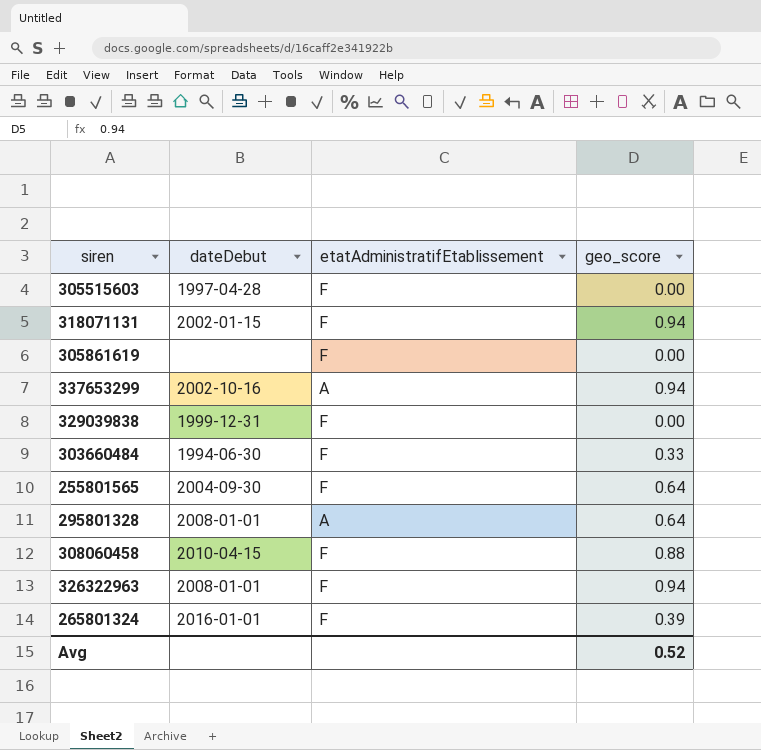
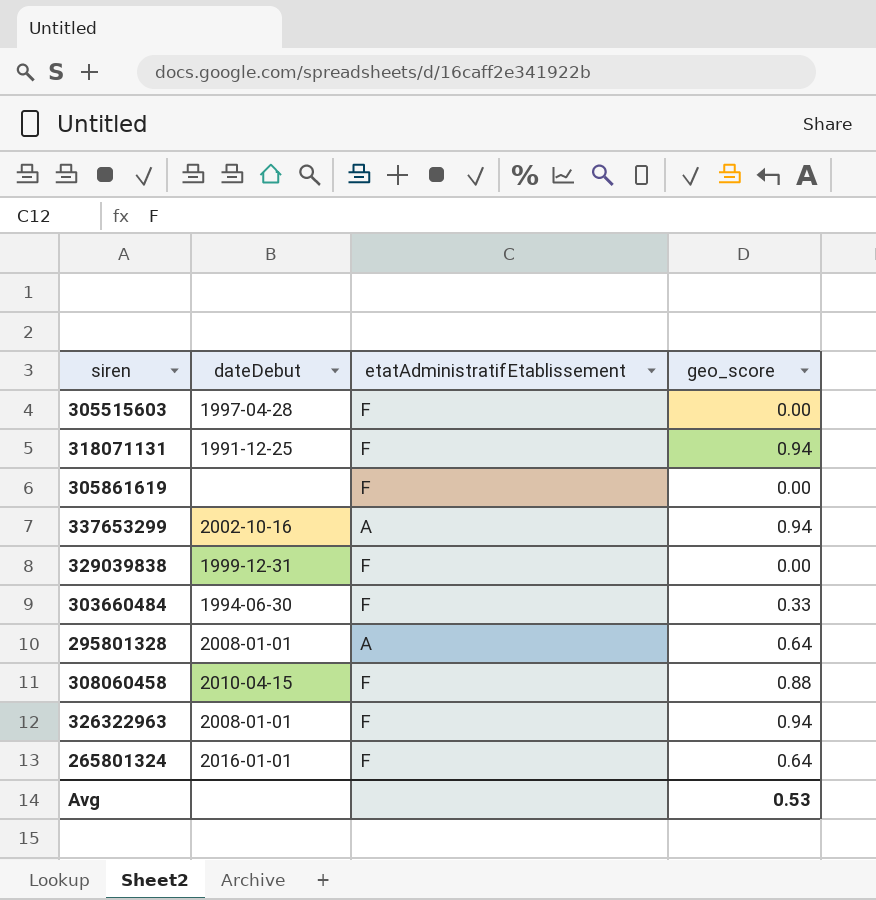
row 255801565: 2004-09-30 | F | 0.64 -> none
318071131 | dateDebut: 2002-01-15 -> 1991-12-25
265801324 | geo_score: 0.39 -> 0.64
Avg | geo_score: 0.52 -> 0.53

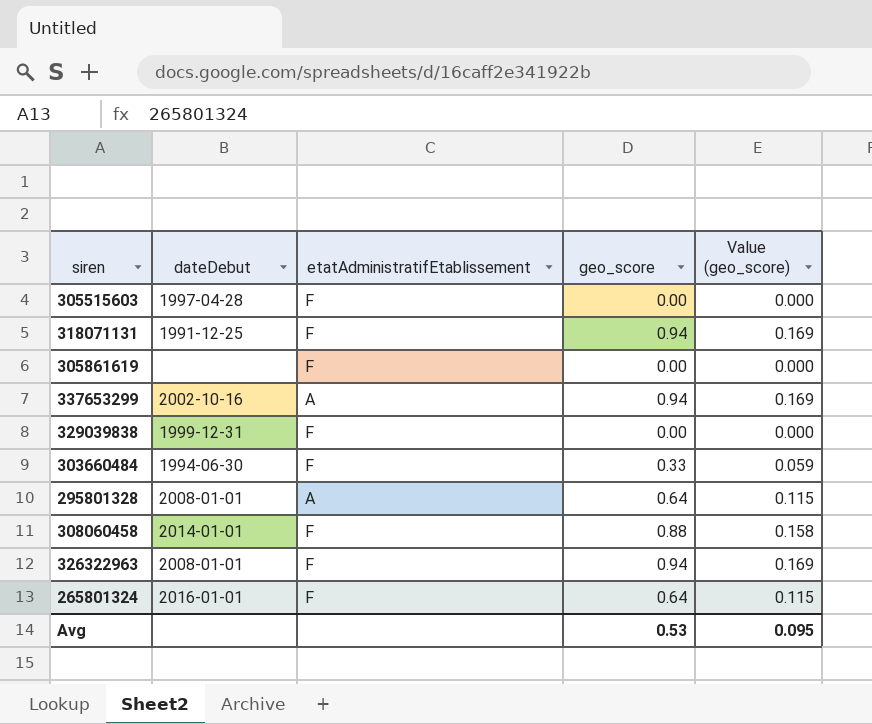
column Value (geo_score) | formula: none -> [geo_score] * 0.18
308060458 | dateDebut: 2010-04-15 -> 2014-01-01

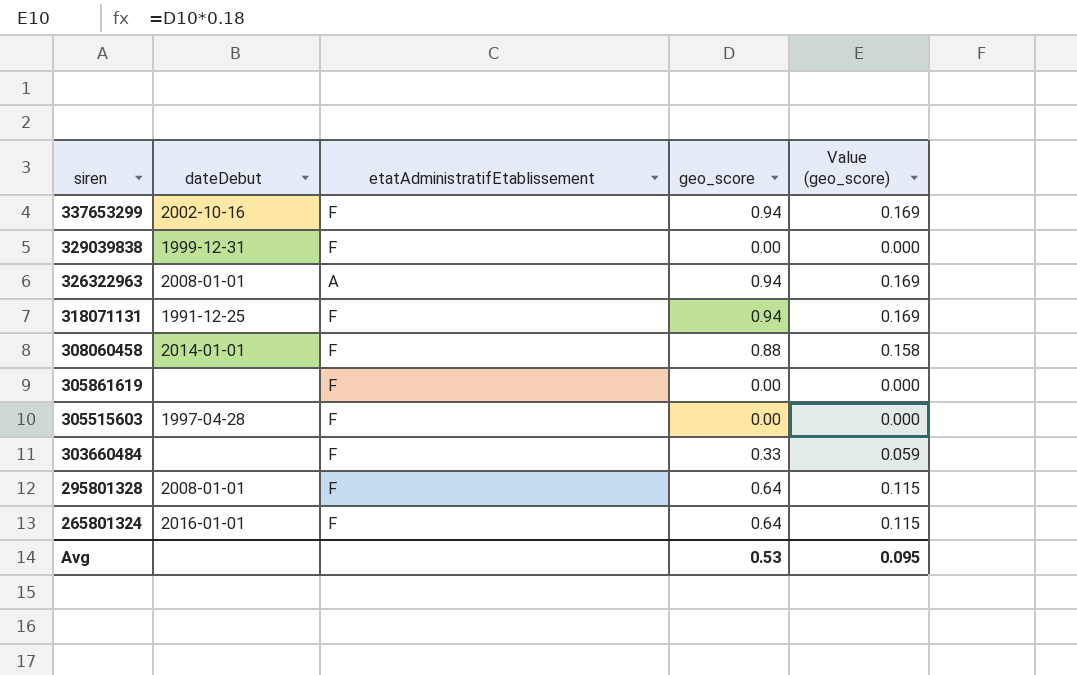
row order: none -> siren descending
337653299 | etatAdministratifEtablissement: A -> F
326322963 | etatAdministratifEtablissement: F -> A
303660484 | dateDebut: 1994-06-30 -> none
295801328 | etatAdministratifEtablissement: A -> F

